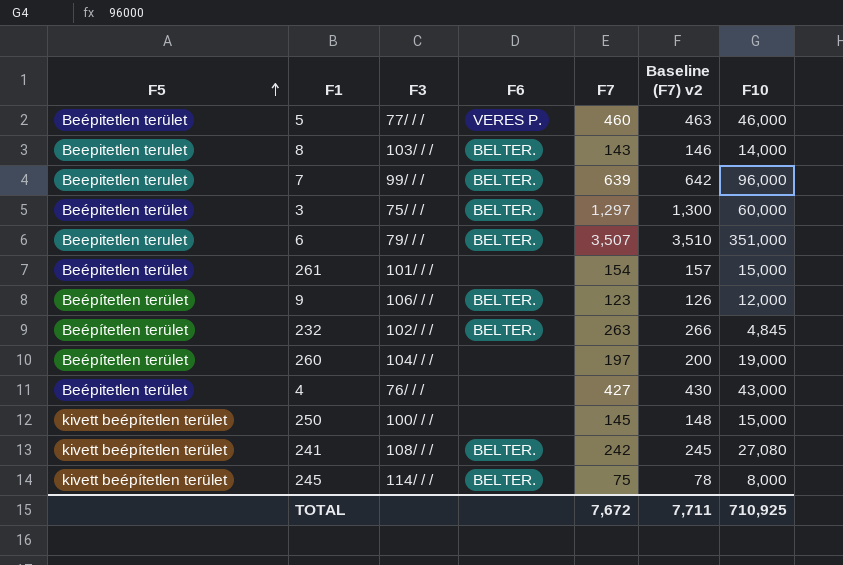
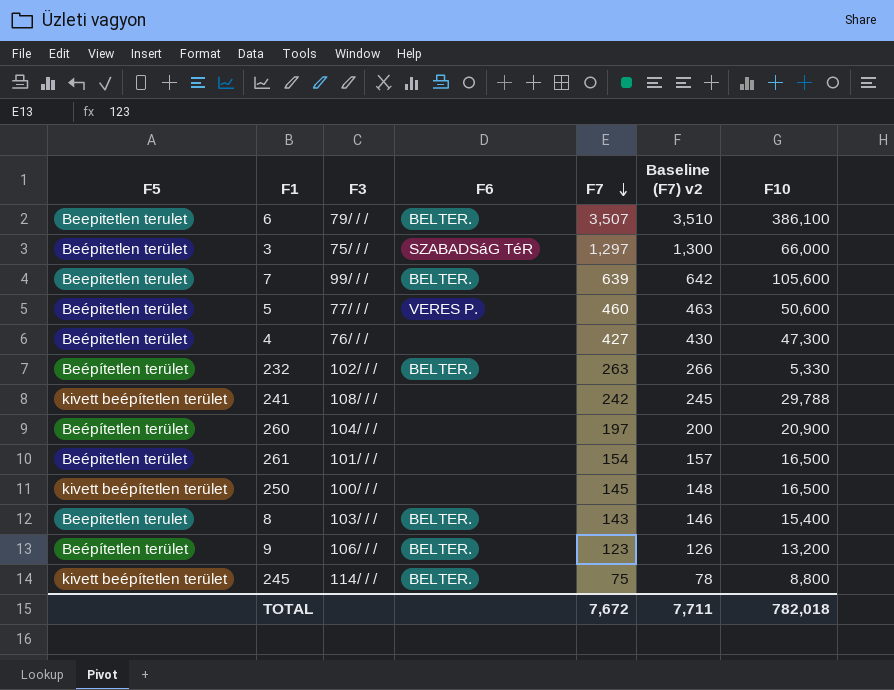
row order: F5 ascending -> F7 descending
6 | F10: 351,000 -> 386,100
3 | F6: BELTER. -> SZABADSáG TéR
3 | F10: 60,000 -> 66,000
7 | F10: 96,000 -> 105,600
5 | F10: 46,000 -> 50,600
4 | F10: 43,000 -> 47,300
232 | F10: 4,845 -> 5,330
241 | F6: BELTER. -> none
241 | F10: 27,080 -> 29,788
260 | F10: 19,000 -> 20,900
261 | F10: 15,000 -> 16,500
250 | F10: 15,000 -> 16,500
8 | F10: 14,000 -> 15,400
9 | F10: 12,000 -> 13,200
245 | F10: 8,000 -> 8,800
TOTAL | F10: 710,925 -> 782,018

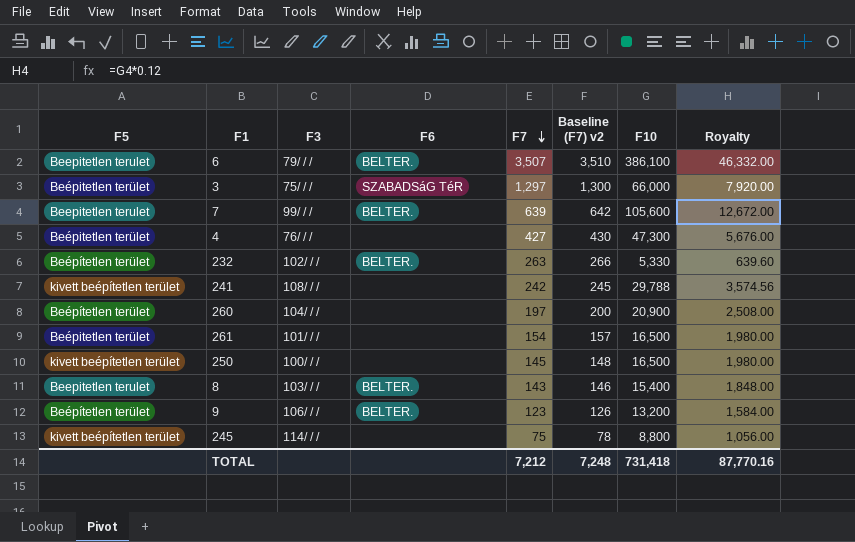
column Royalty | formula: none -> [F10] * 0.12
row 5: Beépitetlen terület | 77/ / / | VERES P. | 460 | 463 | 50,600 -> none
245 | F6: BELTER. -> none
TOTAL | F7: 7,672 -> 7,212
TOTAL | Baseline (F7) v2: 7,711 -> 7,248
TOTAL | F10: 782,018 -> 731,418

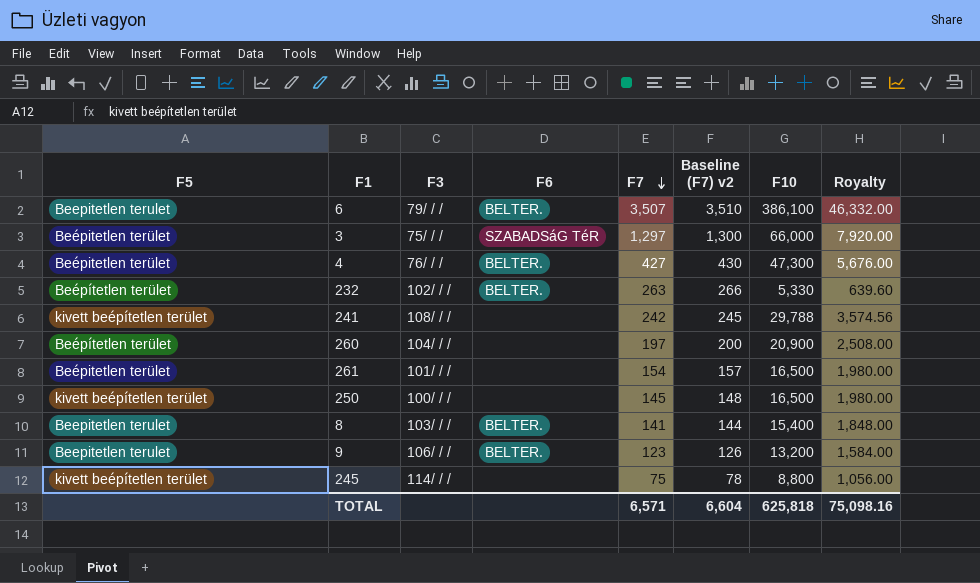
row 7: Beepitetlen terulet | 99/ / / | BELTER. | 639 | 642 | 105,600 | 12,672.00 -> none
4 | F6: none -> BELTER.
8 | F7: 143 -> 141
8 | Baseline (F7) v2: 146 -> 144
9 | F5: Beépítetlen terület -> Beepitetlen terulet
TOTAL | F7: 7,212 -> 6,571
TOTAL | Baseline (F7) v2: 7,248 -> 6,604
TOTAL | F10: 731,418 -> 625,818
TOTAL | Royalty: 87,770.16 -> 75,098.16

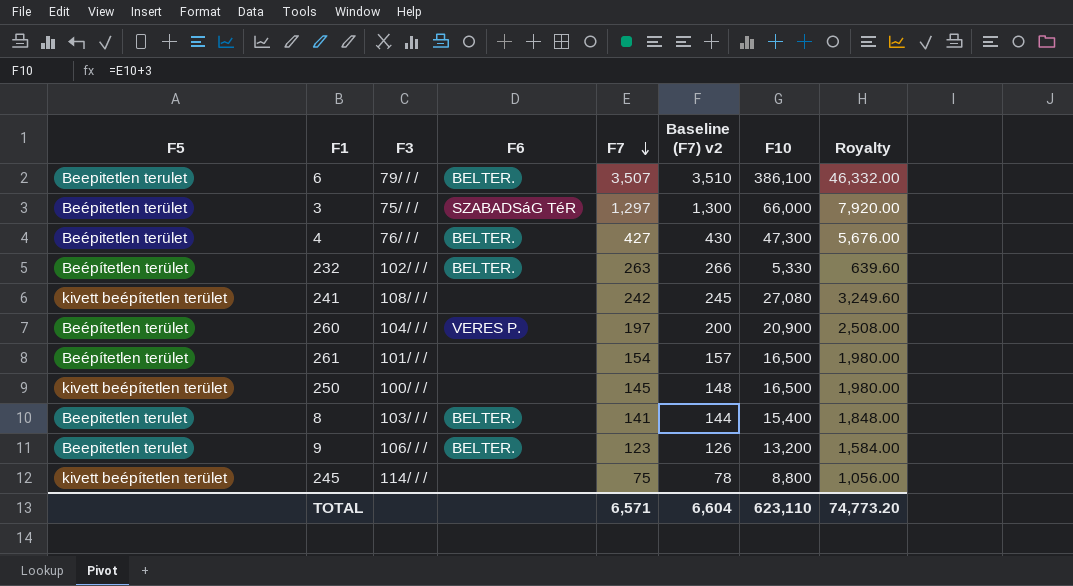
241 | F10: 29,788 -> 27,080
241 | Royalty: 3,574.56 -> 3,249.60
260 | F6: none -> VERES P.
261 | F5: Beépitetlen terület -> Beépítetlen terület
TOTAL | F10: 625,818 -> 623,110
TOTAL | Royalty: 75,098.16 -> 74,773.20

